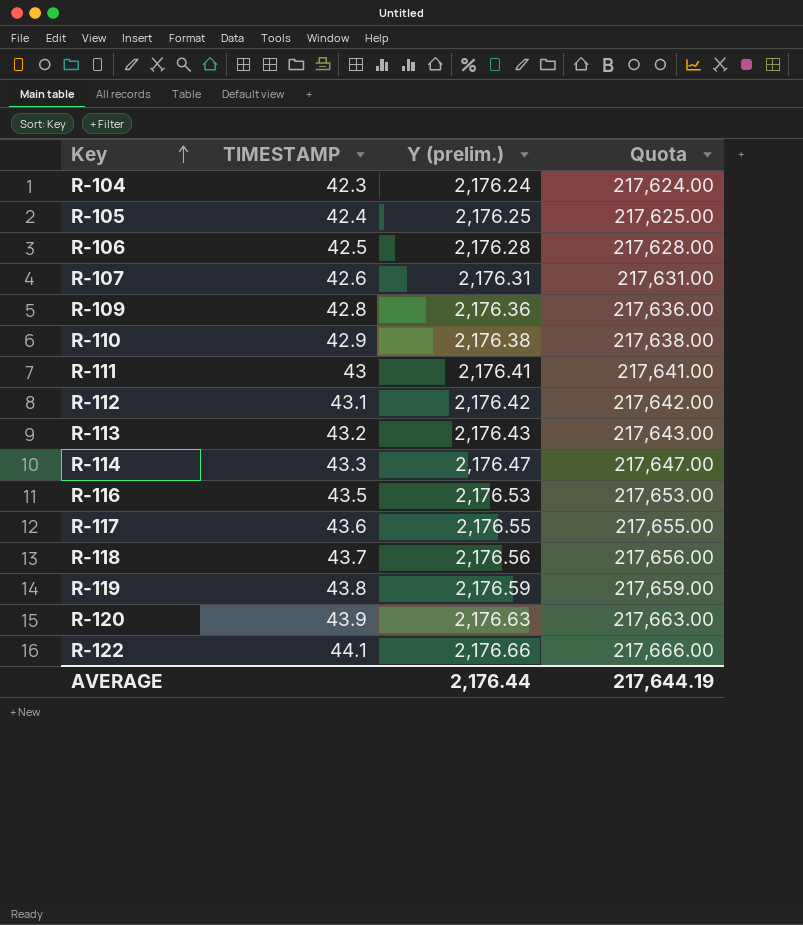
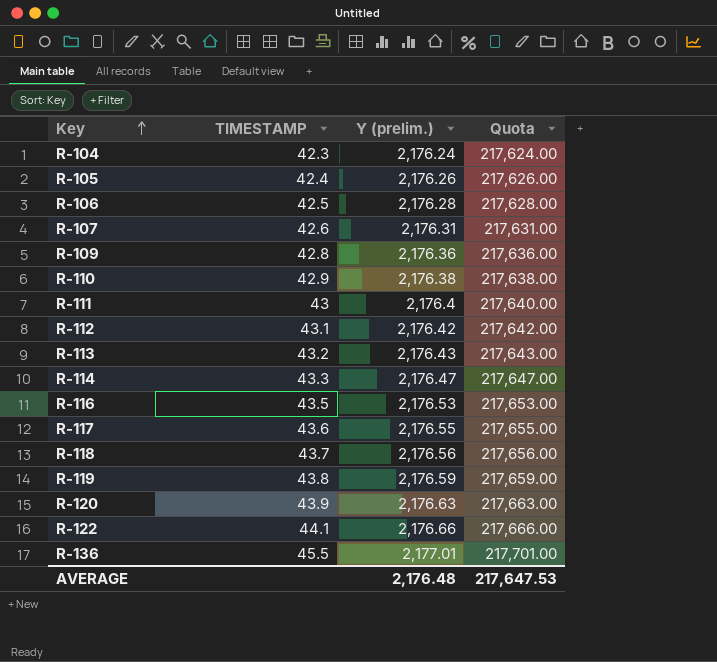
R-105 | Y (prelim.): 2,176.25 -> 2,176.26
R-105 | Quota: 217,625.00 -> 217,626.00
R-111 | Y (prelim.): 2,176.41 -> 2,176.4
R-111 | Quota: 217,641.00 -> 217,640.00
row R-136: none -> 45.5 | 2,177.01 | 217,701.00
AVERAGE | Y (prelim.): 2,176.44 -> 2,176.48
AVERAGE | Quota: 217,644.19 -> 217,647.53

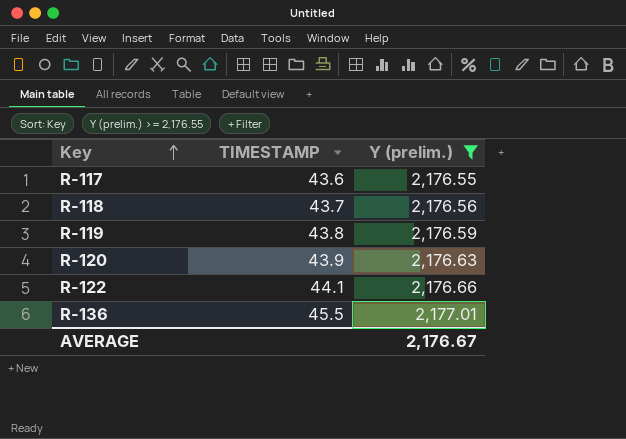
filter: none -> Y (prelim.) >= 2,176.55
column Quota | formula: [Y (prelim.)] * 100 -> none
AVERAGE | Y (prelim.): 2,176.48 -> 2,176.67

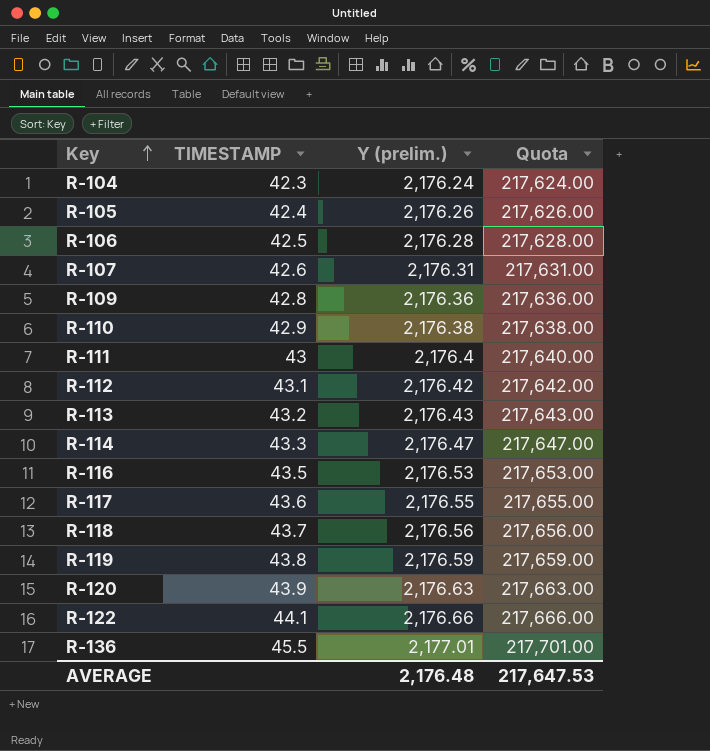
filter: Y (prelim.) >= 2,176.55 -> none
column Quota | formula: none -> [Y (prelim.)] * 100
AVERAGE | Y (prelim.): 2,176.67 -> 2,176.48

